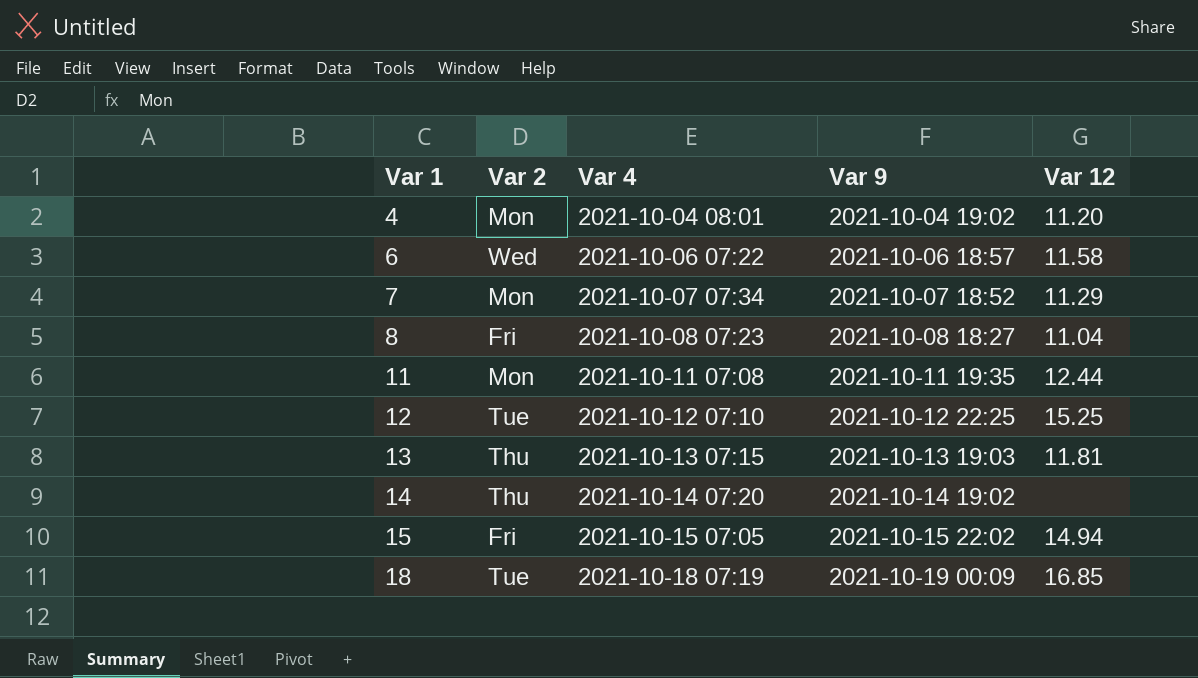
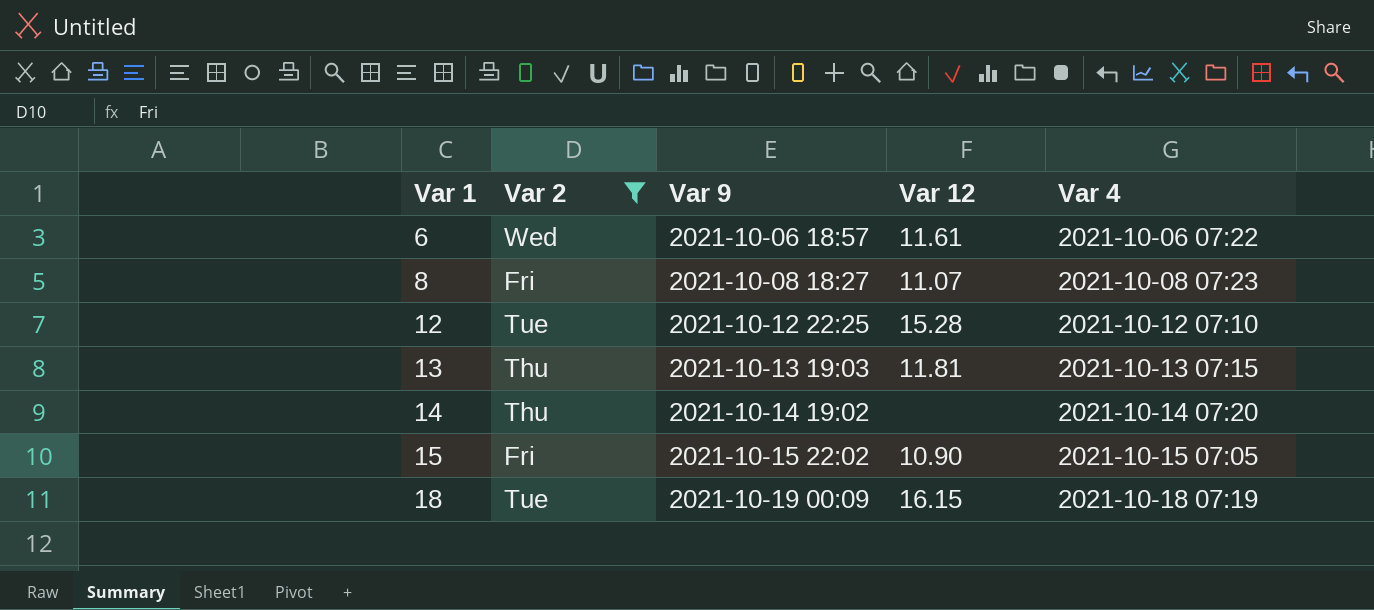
filter: none -> Var 2 != Mon
column Var 4 | position: 3 -> 5
6 | Var 12: 11.58 -> 11.61
8 | Var 12: 11.04 -> 11.07
12 | Var 12: 15.25 -> 15.28
15 | Var 12: 14.94 -> 10.90
18 | Var 12: 16.85 -> 16.15

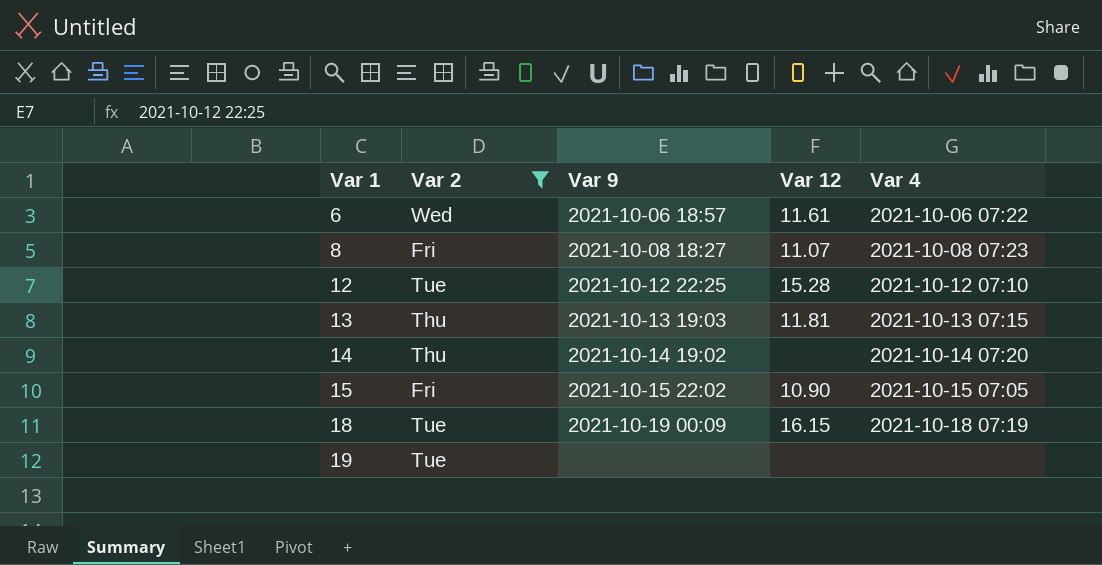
row 19: none -> Tue | none | none | none

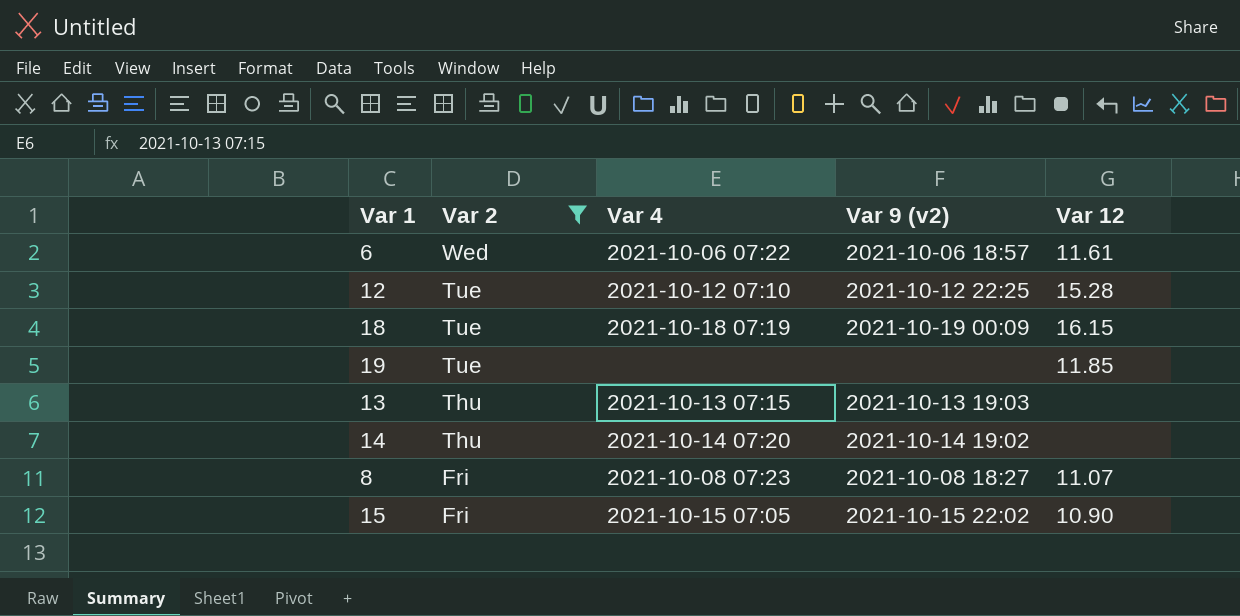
row order: Var 1 ascending -> Var 2 descending
column Var 4 | position: 5 -> 3
column name: Var 9 -> Var 9 (v2)
19 | Var 12: none -> 11.85
13 | Var 12: 11.81 -> none

